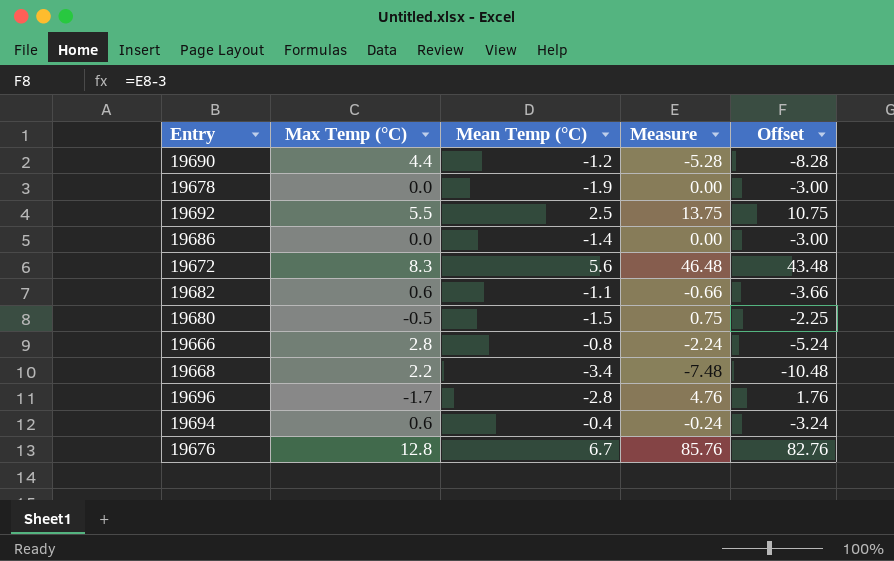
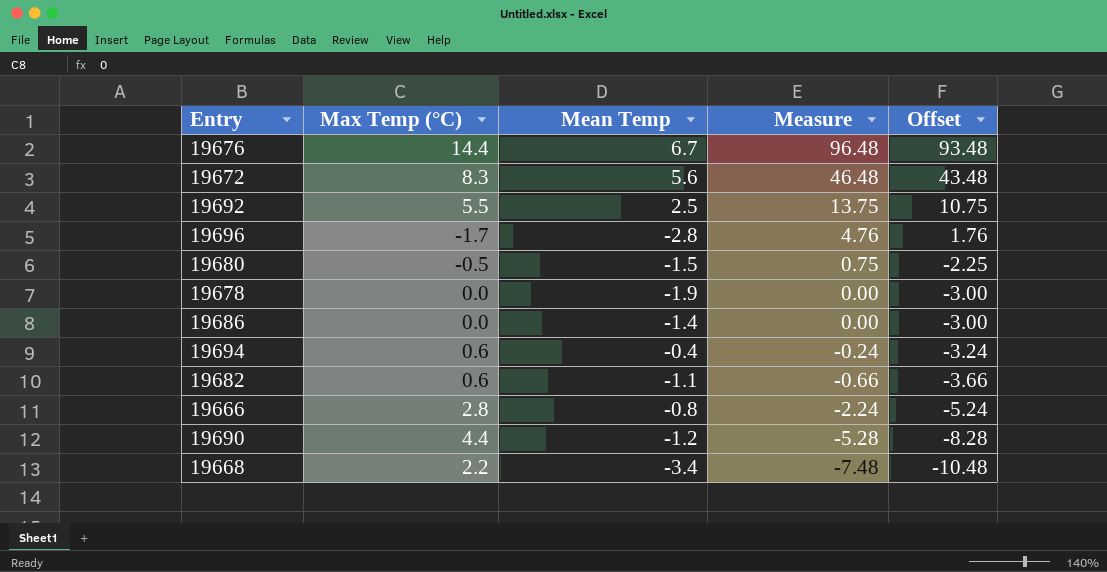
row order: none -> Measure descending
column name: Mean Temp (°C) -> Mean Temp
19676 | Max Temp (°C): 12.8 -> 14.4
19676 | Measure: 85.76 -> 96.48
19676 | Offset: 82.76 -> 93.48

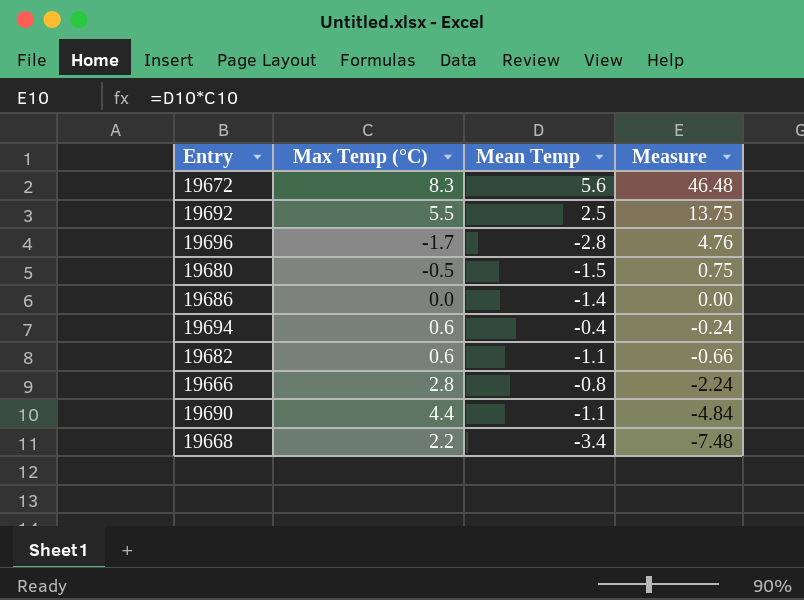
column Offset | formula: [Measure] - 3 -> none
row 19676: 14.4 | 6.7 | 96.48 | 93.48 -> none
row 19678: 0.0 | -1.9 | 0.00 | -3.00 -> none
19690 | Mean Temp: -1.2 -> -1.1
19690 | Measure: -5.28 -> -4.84

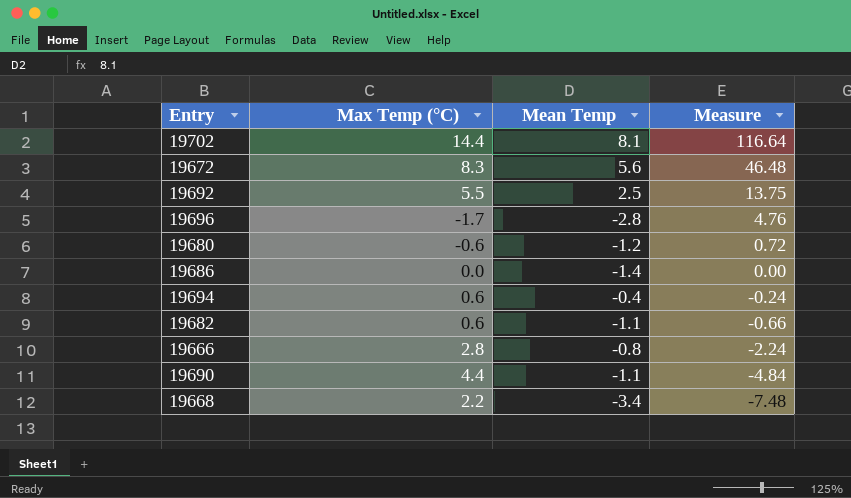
row 19702: none -> 14.4 | 8.1 | 116.64
19680 | Max Temp (°C): -0.5 -> -0.6
19680 | Mean Temp: -1.5 -> -1.2
19680 | Measure: 0.75 -> 0.72

